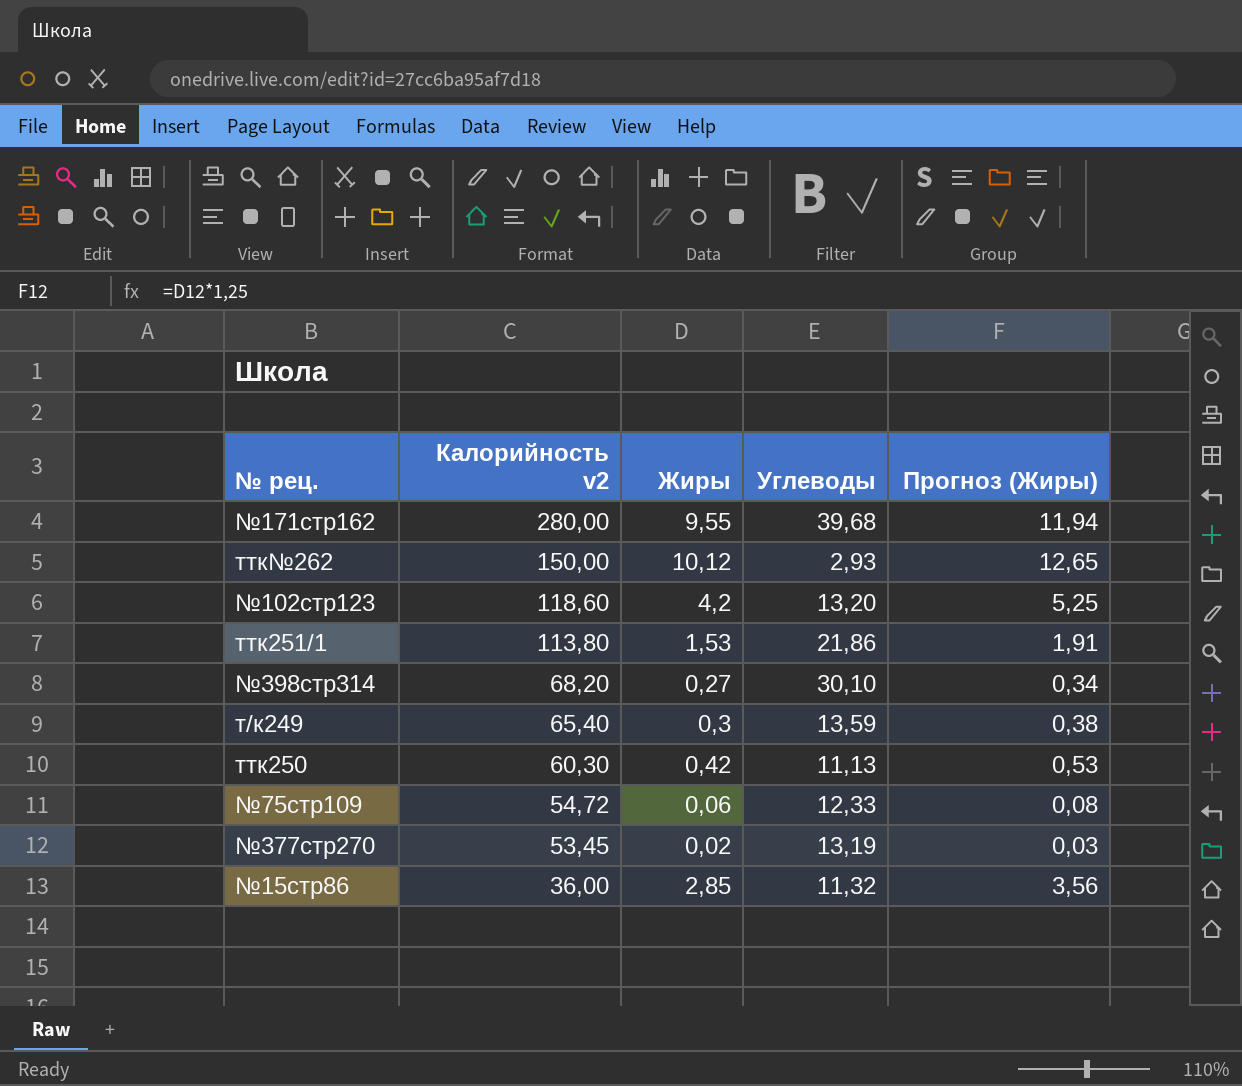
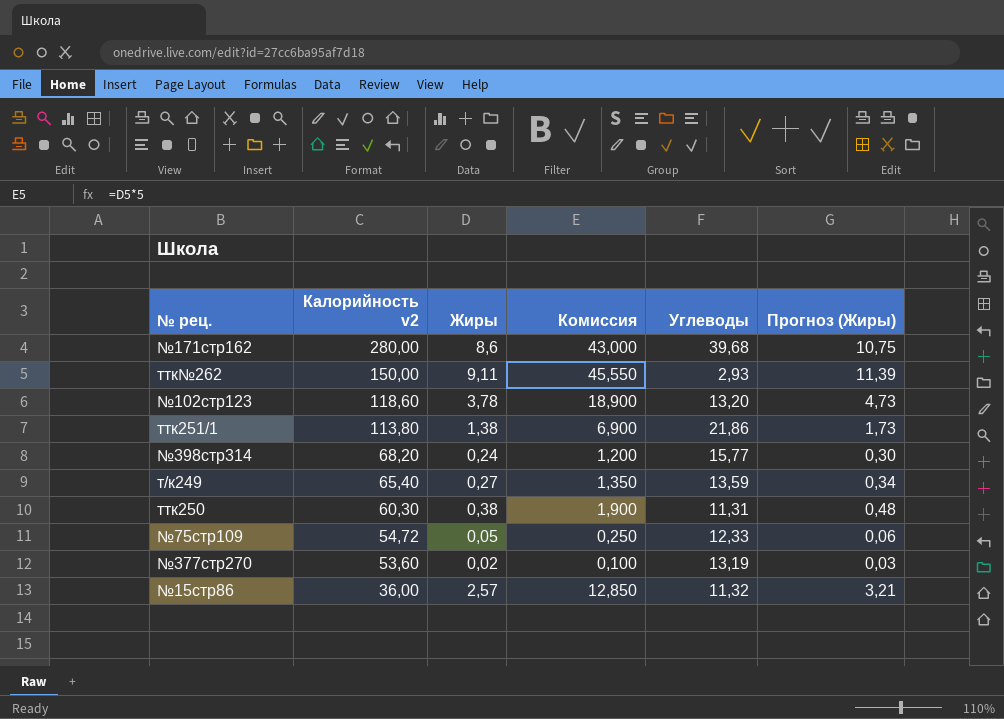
column Комиссия | formula: none -> [Жиры] * 5
№171стр162 | Жиры: 9,55 -> 8,6
№171стр162 | Прогноз (Жиры): 11,94 -> 10,75
ттк№262 | Жиры: 10,12 -> 9,11
ттк№262 | Прогноз (Жиры): 12,65 -> 11,39
№102стр123 | Жиры: 4,2 -> 3,78
№102стр123 | Прогноз (Жиры): 5,25 -> 4,73
ттк251/1 | Жиры: 1,53 -> 1,38
ттк251/1 | Прогноз (Жиры): 1,91 -> 1,73
№398стр314 | Жиры: 0,27 -> 0,24
№398стр314 | Углеводы: 30,10 -> 15,77
№398стр314 | Прогноз (Жиры): 0,34 -> 0,30
т/к249 | Жиры: 0,3 -> 0,27
т/к249 | Прогноз (Жиры): 0,38 -> 0,34
ттк250 | Жиры: 0,42 -> 0,38
ттк250 | Углеводы: 11,13 -> 11,31
ттк250 | Прогноз (Жиры): 0,53 -> 0,48
№75стр109 | Жиры: 0,06 -> 0,05
№75стр109 | Прогноз (Жиры): 0,08 -> 0,06
№377стр270 | Калорийность v2: 53,45 -> 53,60
№15стр86 | Жиры: 2,85 -> 2,57
№15стр86 | Прогноз (Жиры): 3,56 -> 3,21

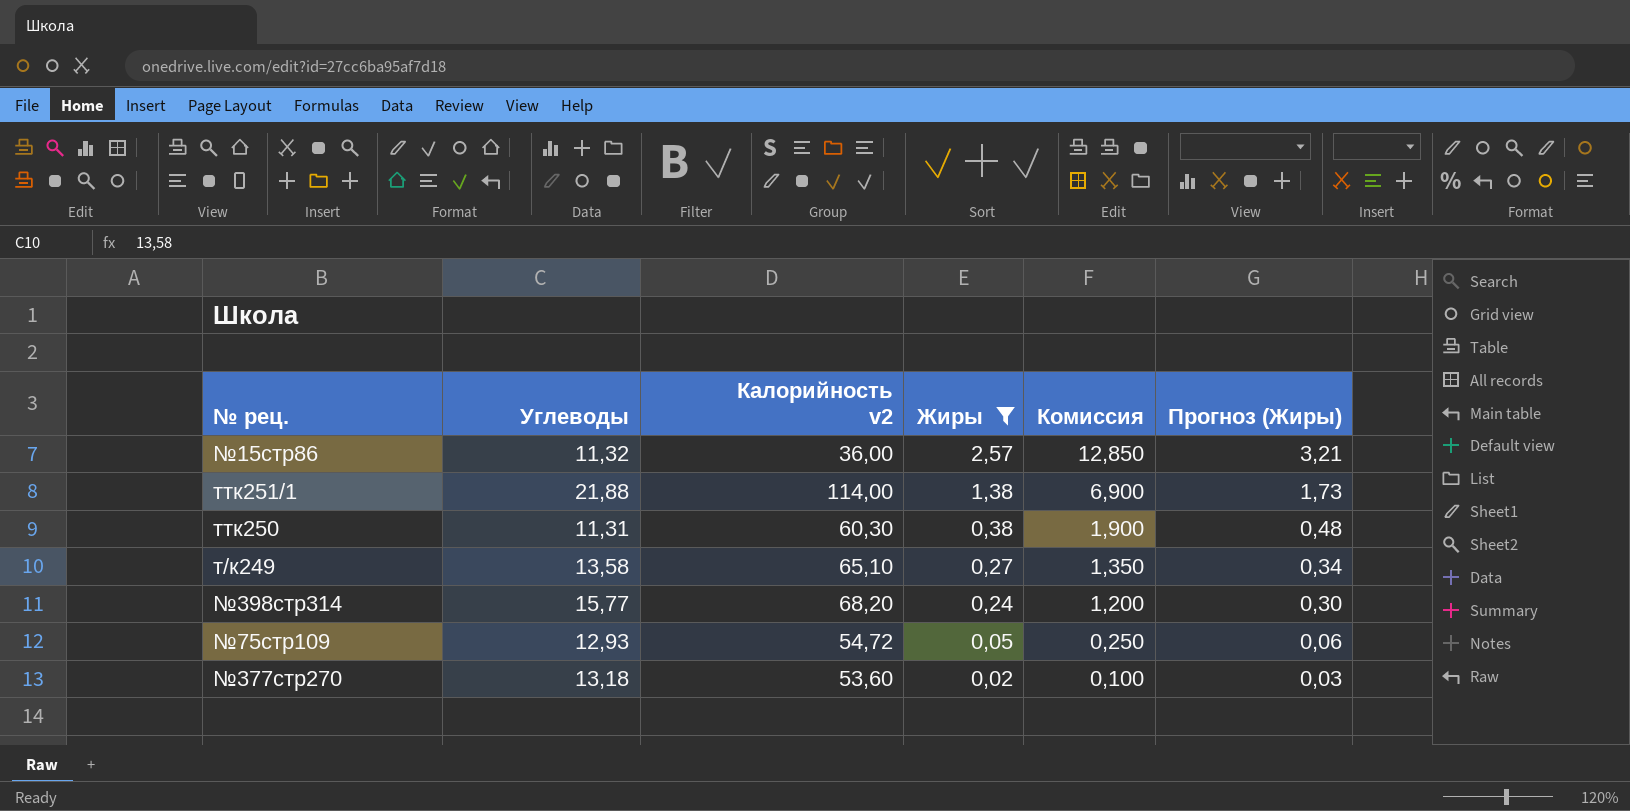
filter: none -> Жиры <= 2,57
row order: Калорийность v2 descending -> Жиры descending
column Углеводы | position: 5 -> 2
ттк251/1 | Углеводы: 21,86 -> 21,88
ттк251/1 | Калорийность v2: 113,80 -> 114,00
т/к249 | Углеводы: 13,59 -> 13,58
т/к249 | Калорийность v2: 65,40 -> 65,10
№75стр109 | Углеводы: 12,33 -> 12,93
№377стр270 | Углеводы: 13,19 -> 13,18

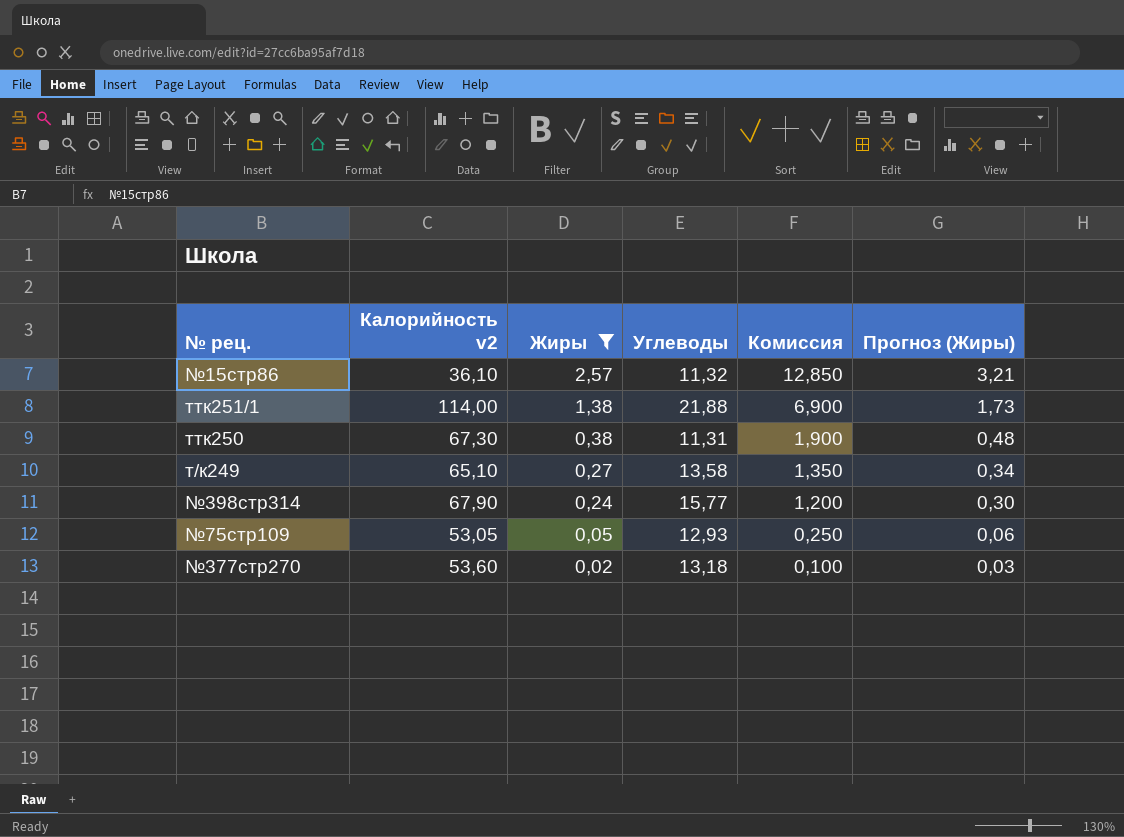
column Углеводы | position: 2 -> 4
№15стр86 | Калорийность v2: 36,00 -> 36,10
ттк250 | Калорийность v2: 60,30 -> 67,30
№398стр314 | Калорийность v2: 68,20 -> 67,90
№75стр109 | Калорийность v2: 54,72 -> 53,05

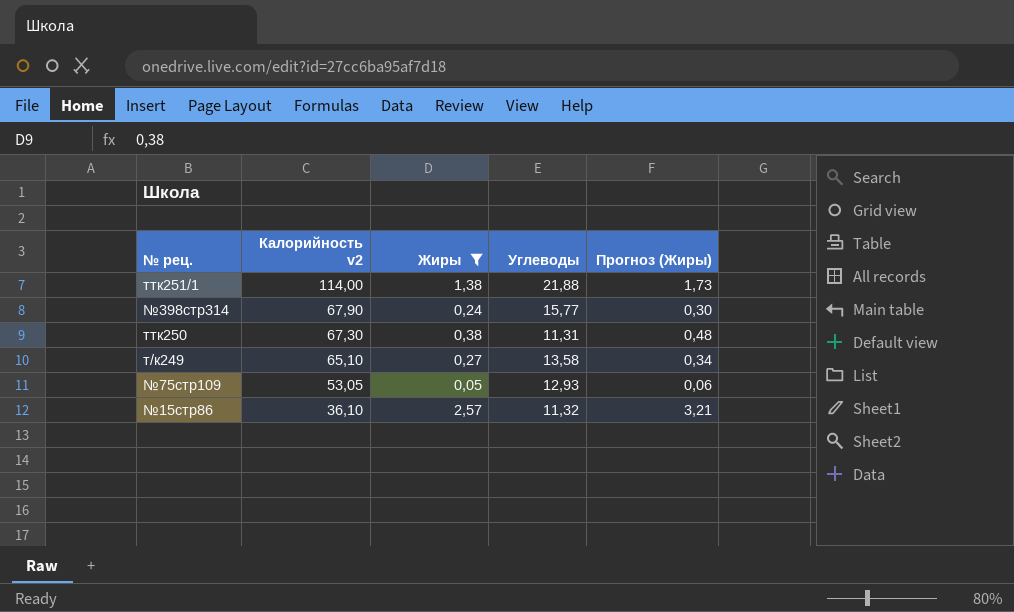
row order: Жиры descending -> Калорийность v2 descending
column Комиссия | formula: [Жиры] * 5 -> none
row №377стр270: 53,60 | 0,02 | 13,18 | 0,100 | 0,03 -> none

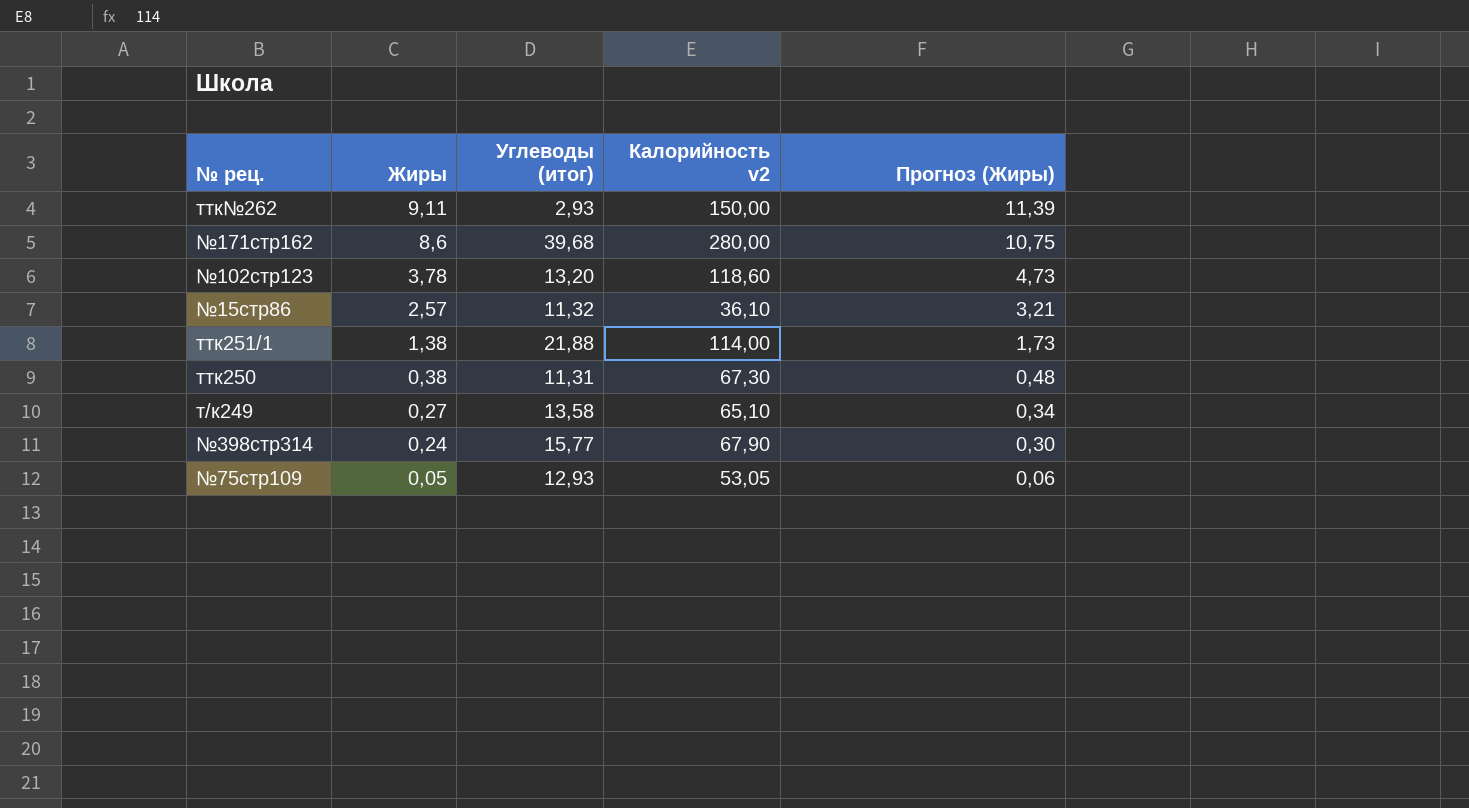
filter: Жиры <= 2,57 -> none
row order: Калорийность v2 descending -> Жиры descending
column name: Углеводы -> Углеводы (итог)
column Калорийность v2 | position: 2 -> 4

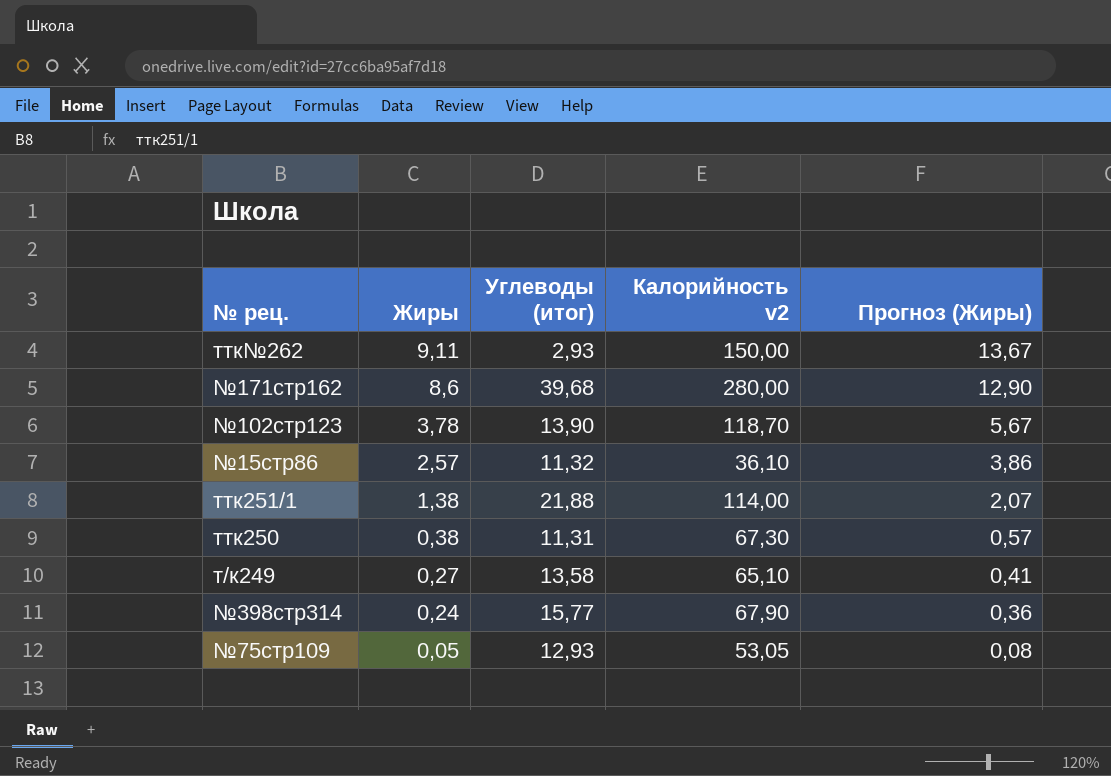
column Прогноз (Жиры) | formula: [Жиры] * 1,25 -> [Жиры] * 1,5
№102стр123 | Углеводы (итог): 13,20 -> 13,90
№102стр123 | Калорийность v2: 118,60 -> 118,70

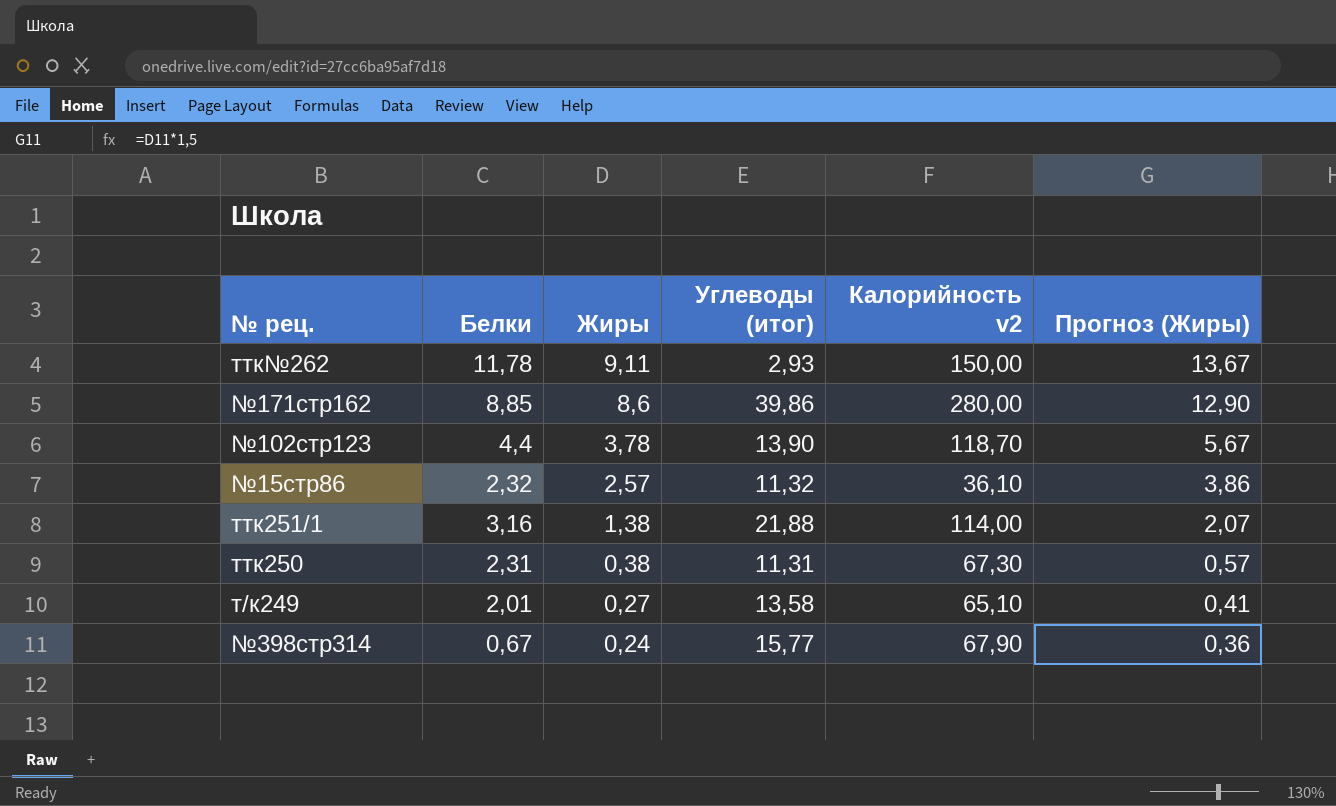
column Белки | position: none -> 2
row №75стр109: 0,05 | 12,93 | 53,05 | 0,08 -> none
№171стр162 | Углеводы (итог): 39,68 -> 39,86

